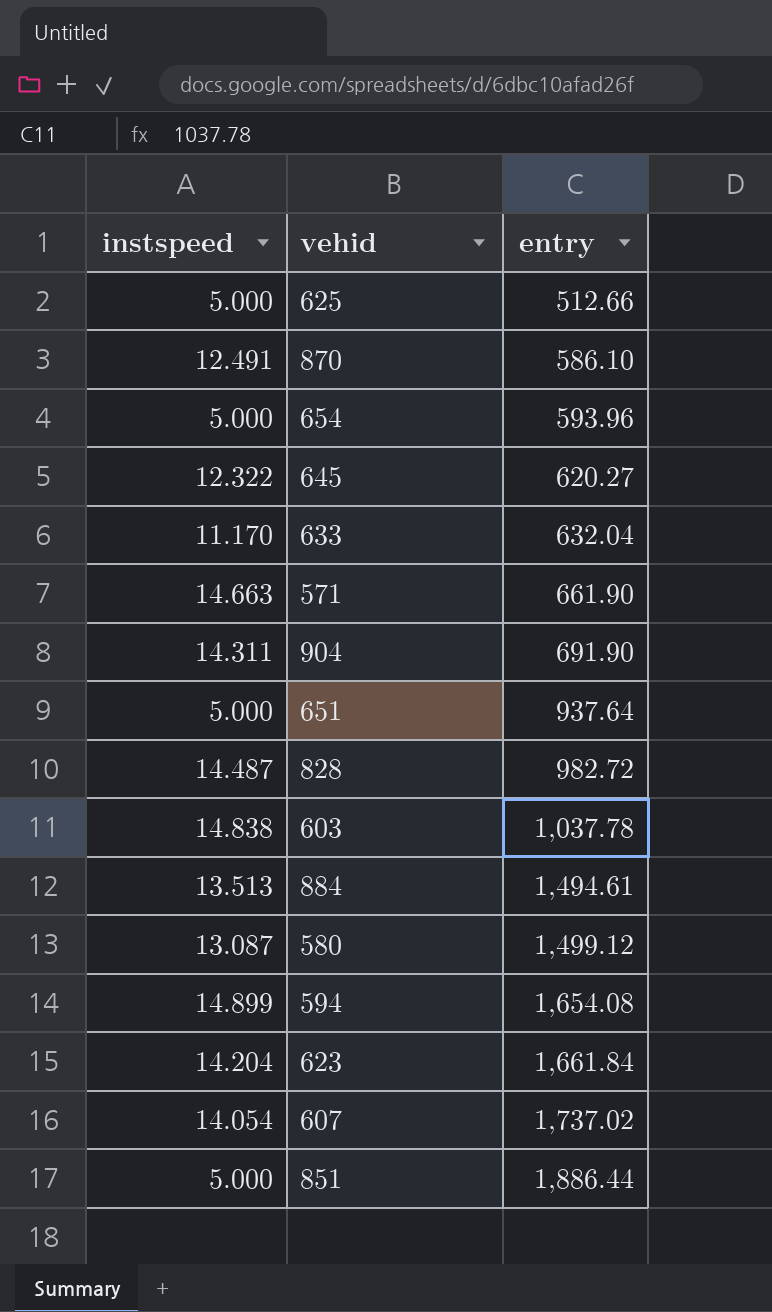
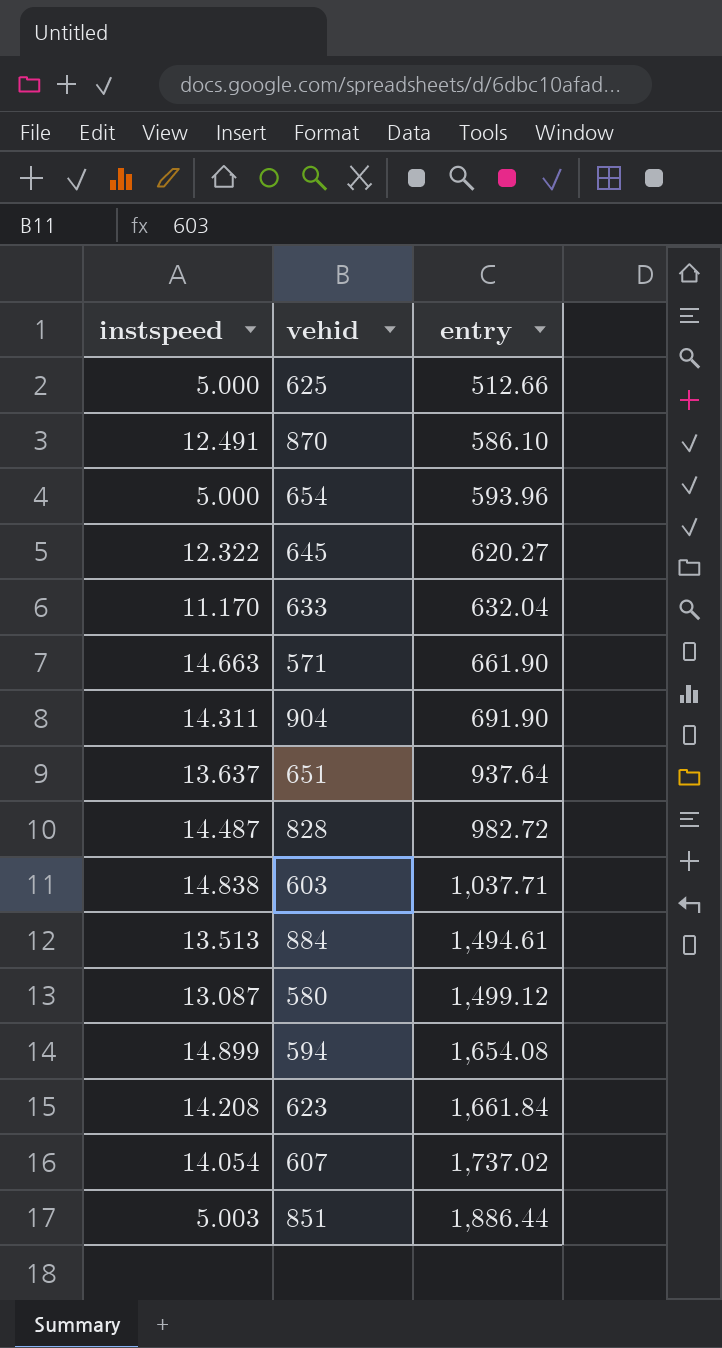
651 | instspeed: 5.000 -> 13.637
603 | entry: 1,037.78 -> 1,037.71
623 | instspeed: 14.204 -> 14.208
851 | instspeed: 5.000 -> 5.003

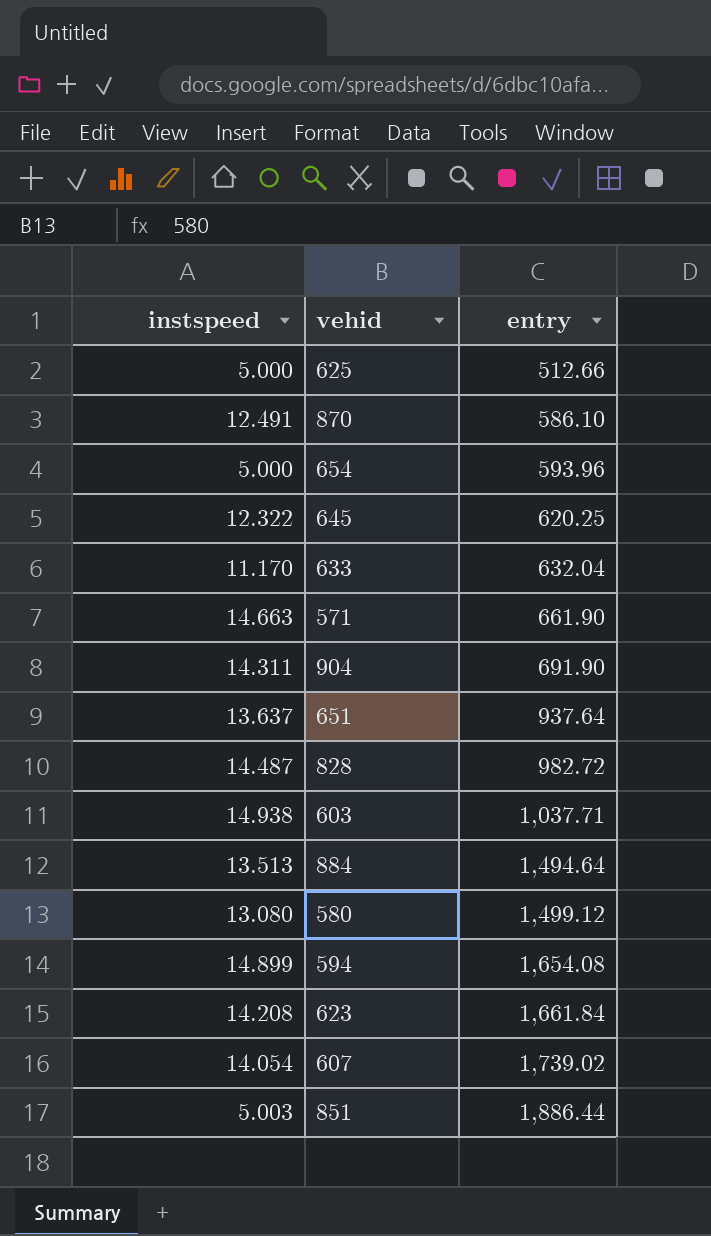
645 | entry: 620.27 -> 620.25
603 | instspeed: 14.838 -> 14.938
884 | entry: 1,494.61 -> 1,494.64
580 | instspeed: 13.087 -> 13.080
607 | entry: 1,737.02 -> 1,739.02

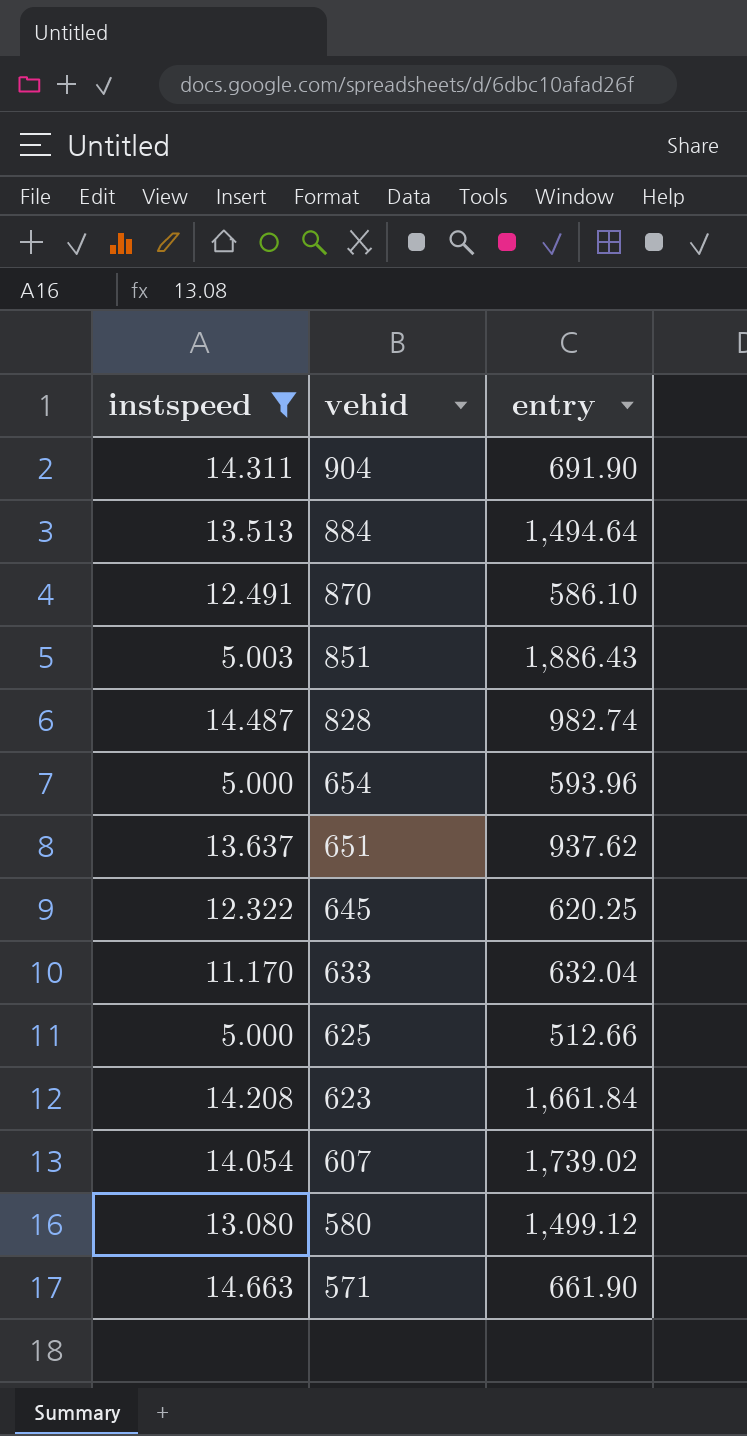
filter: none -> instspeed <= 14.663
row order: entry ascending -> vehid descending
851 | entry: 1,886.44 -> 1,886.43
828 | entry: 982.72 -> 982.74
651 | entry: 937.64 -> 937.62

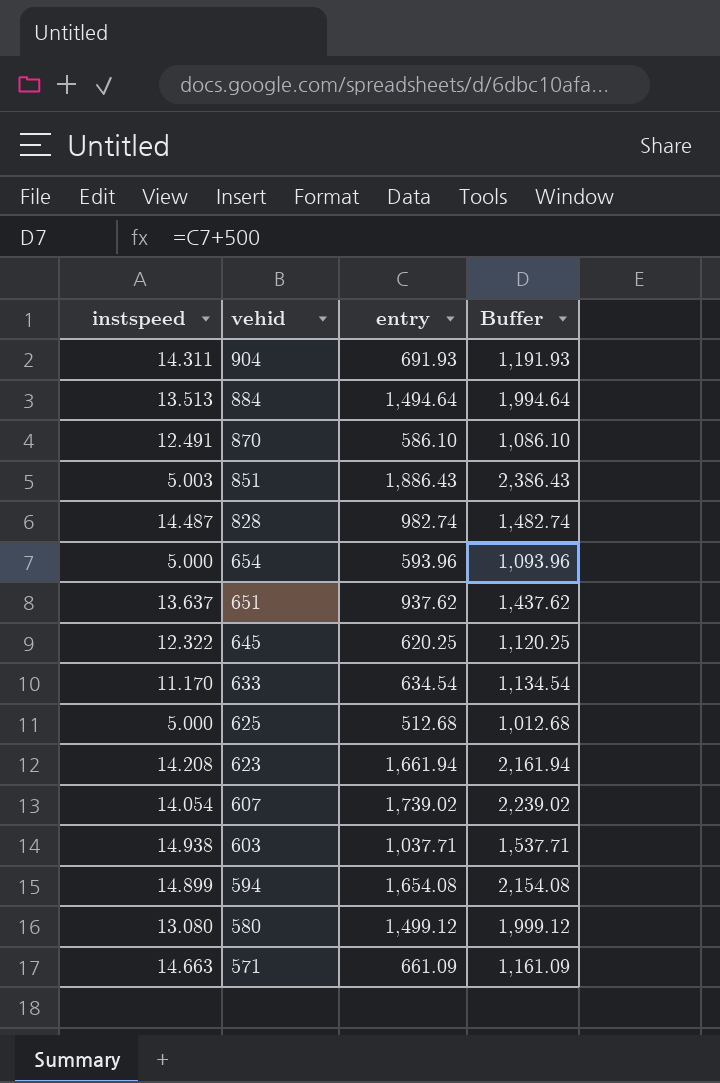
filter: instspeed <= 14.663 -> none
column Buffer | formula: none -> [entry] + 500
904 | entry: 691.90 -> 691.93
633 | entry: 632.04 -> 634.54
625 | entry: 512.66 -> 512.68
623 | entry: 1,661.84 -> 1,661.94
571 | entry: 661.90 -> 661.09

